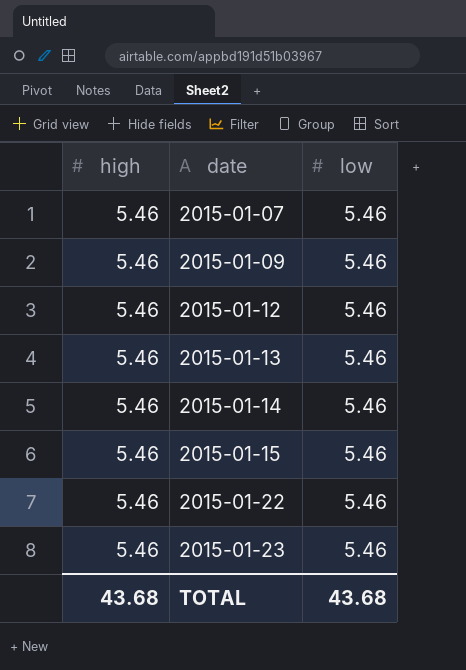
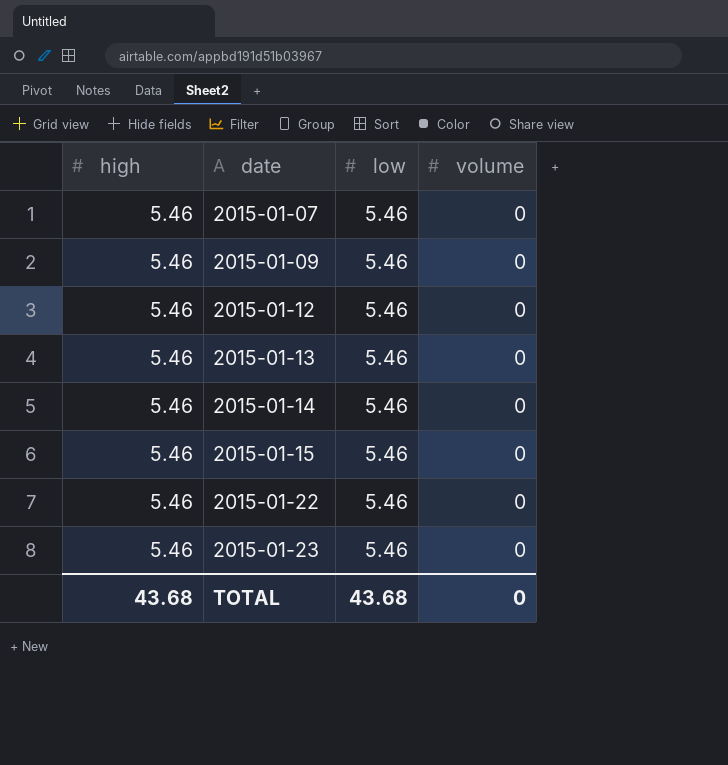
column volume | position: none -> 4

